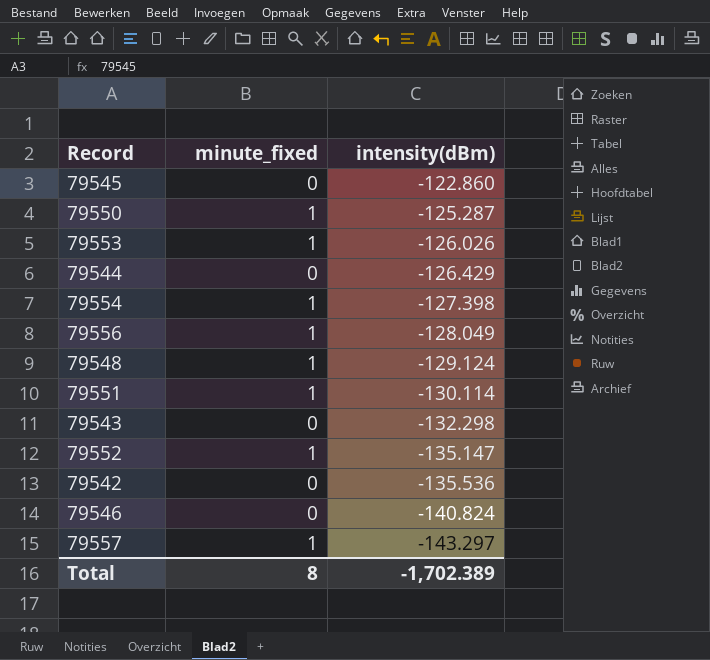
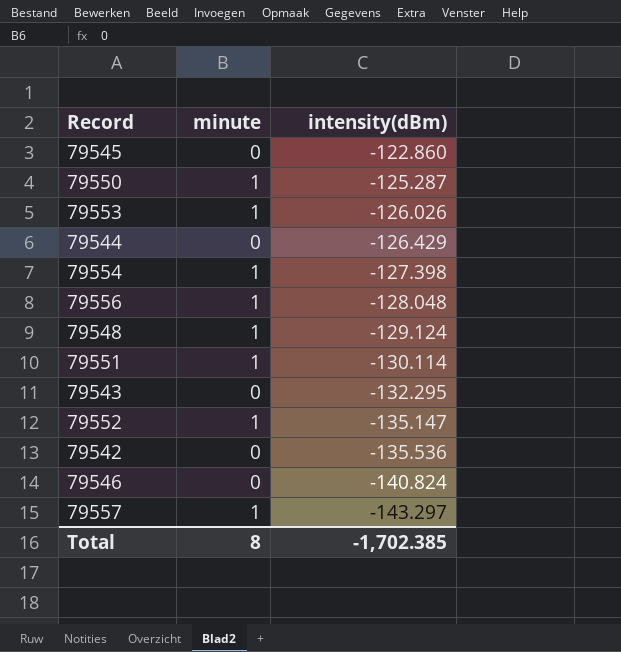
column name: minute_fixed -> minute
79556 | intensity(dBm): -128.049 -> -128.048
79543 | intensity(dBm): -132.298 -> -132.295
Total | intensity(dBm): -1,702.389 -> -1,702.385

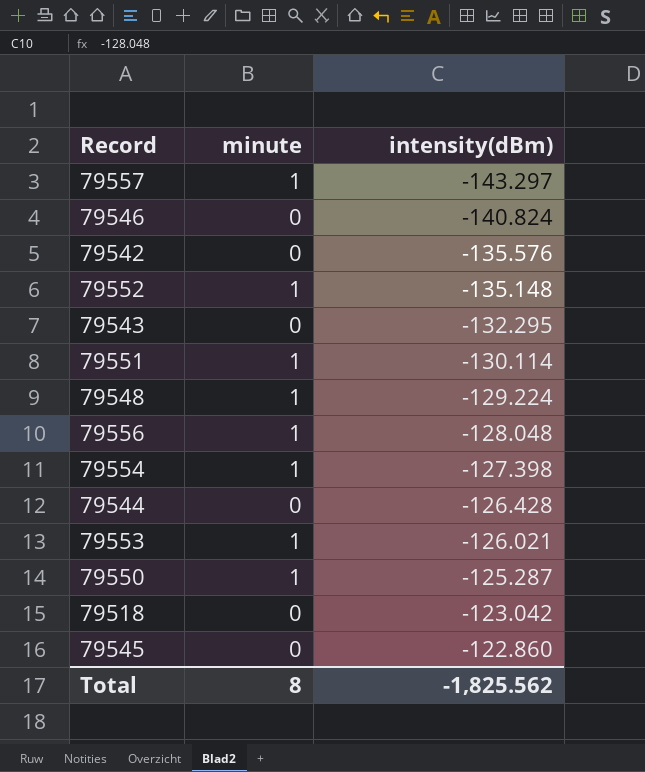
row order: intensity(dBm) descending -> intensity(dBm) ascending
79542 | intensity(dBm): -135.536 -> -135.576
79552 | intensity(dBm): -135.147 -> -135.148
79548 | intensity(dBm): -129.124 -> -129.224
79544 | intensity(dBm): -126.429 -> -126.428
79553 | intensity(dBm): -126.026 -> -126.021
row 79518: none -> 0 | -123.042
Total | intensity(dBm): -1,702.385 -> -1,825.562

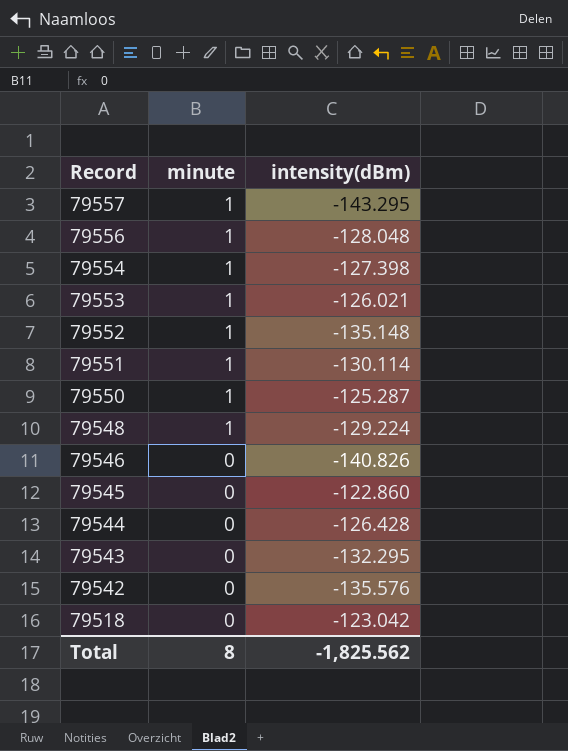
row order: intensity(dBm) ascending -> Record descending
79557 | intensity(dBm): -143.297 -> -143.295
79546 | intensity(dBm): -140.824 -> -140.826

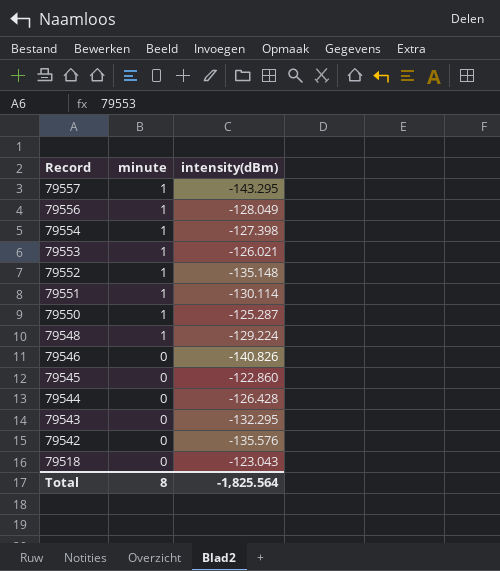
79556 | intensity(dBm): -128.048 -> -128.049
79518 | intensity(dBm): -123.042 -> -123.043
Total | intensity(dBm): -1,825.562 -> -1,825.564

